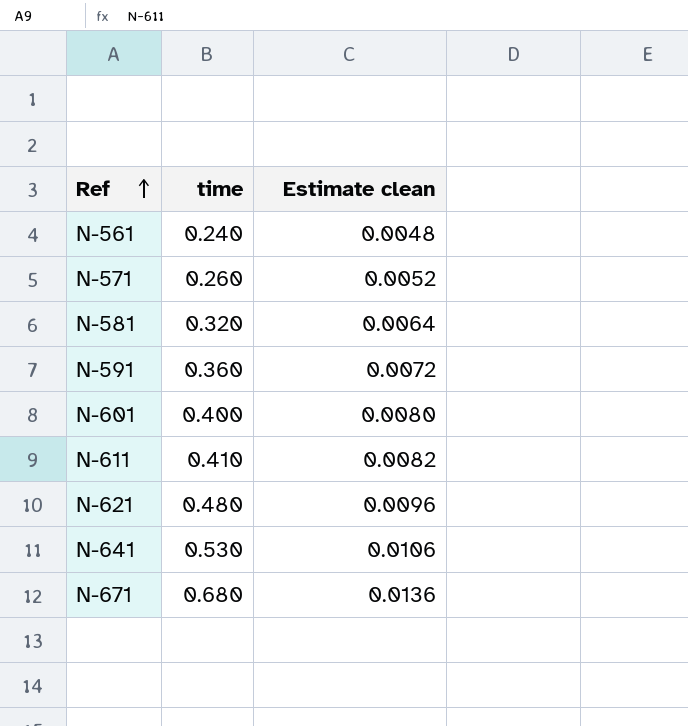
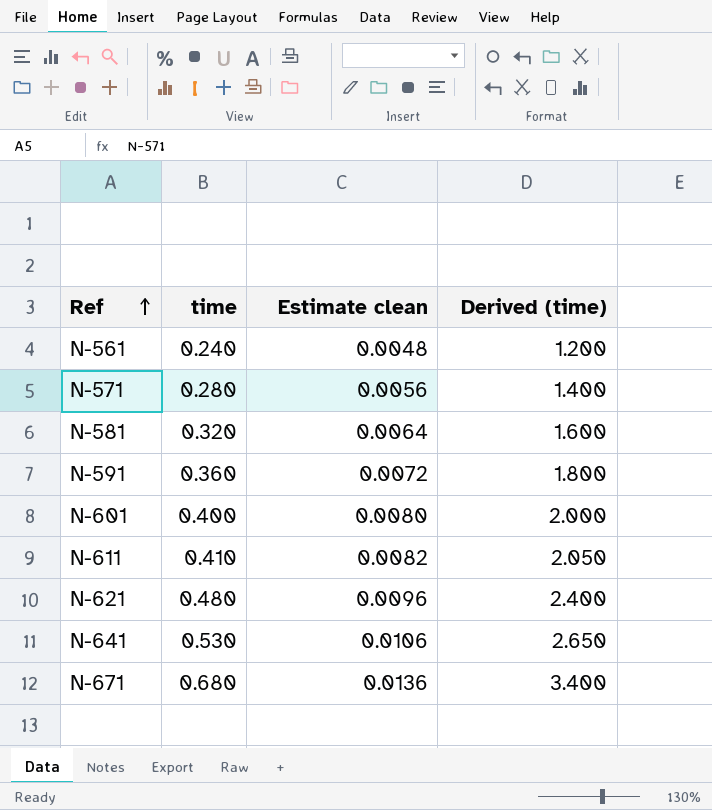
column Derived (time) | formula: none -> [time] * 5
N-571 | time: 0.260 -> 0.280
N-571 | Estimate clean: 0.0052 -> 0.0056

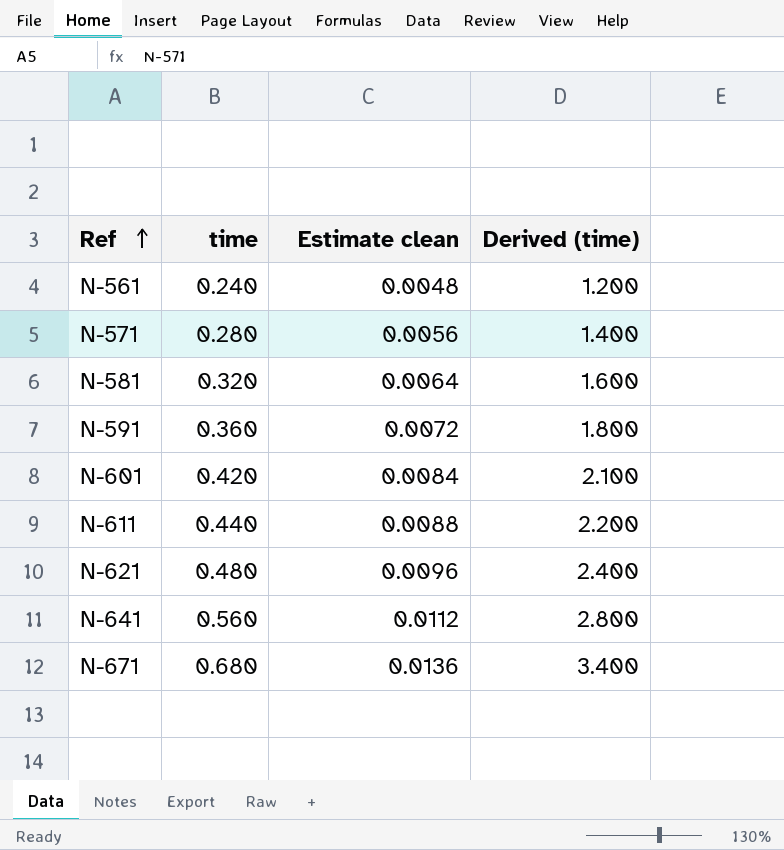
N-601 | time: 0.400 -> 0.420
N-601 | Estimate clean: 0.0080 -> 0.0084
N-601 | Derived (time): 2.000 -> 2.100
N-611 | time: 0.410 -> 0.440
N-611 | Estimate clean: 0.0082 -> 0.0088
N-611 | Derived (time): 2.050 -> 2.200
N-641 | time: 0.530 -> 0.560
N-641 | Estimate clean: 0.0106 -> 0.0112
N-641 | Derived (time): 2.650 -> 2.800

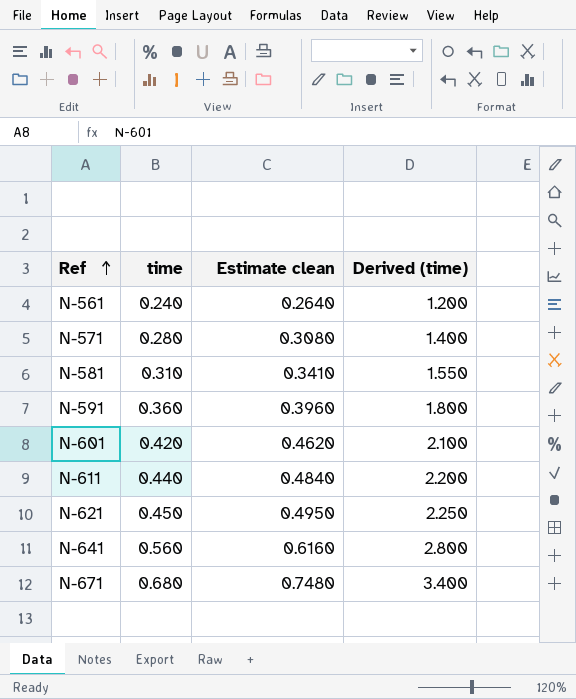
column Estimate clean | formula: [time] * 0.02 -> [time] * 1.1
N-581 | time: 0.320 -> 0.310
N-581 | Derived (time): 1.600 -> 1.550
N-621 | time: 0.480 -> 0.450
N-621 | Derived (time): 2.400 -> 2.250

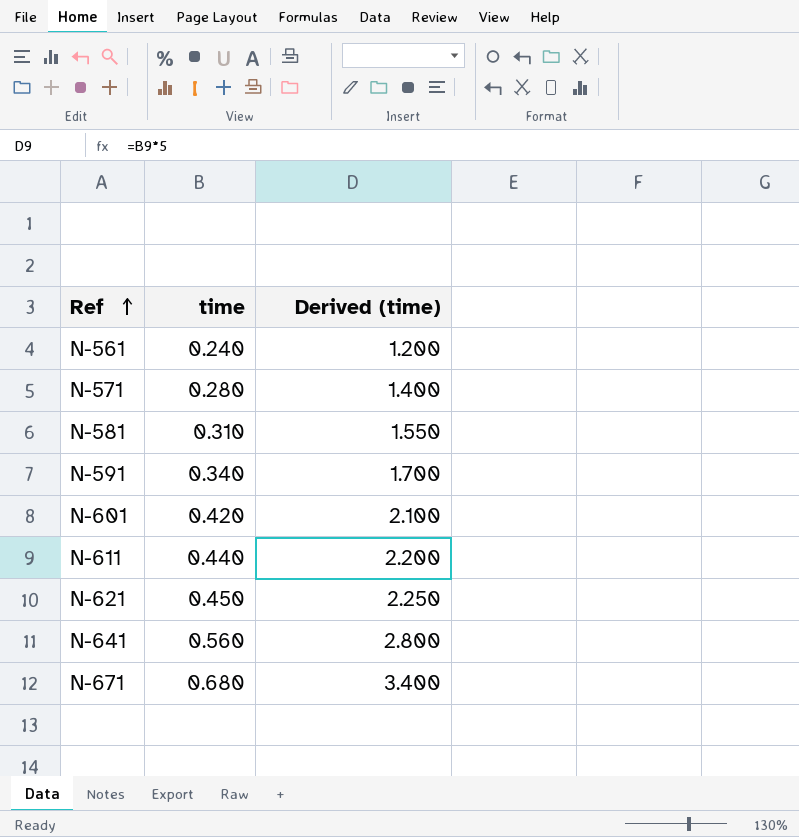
column Estimate clean | formula: [time] * 1.1 -> none
N-591 | time: 0.360 -> 0.340
N-591 | Derived (time): 1.800 -> 1.700

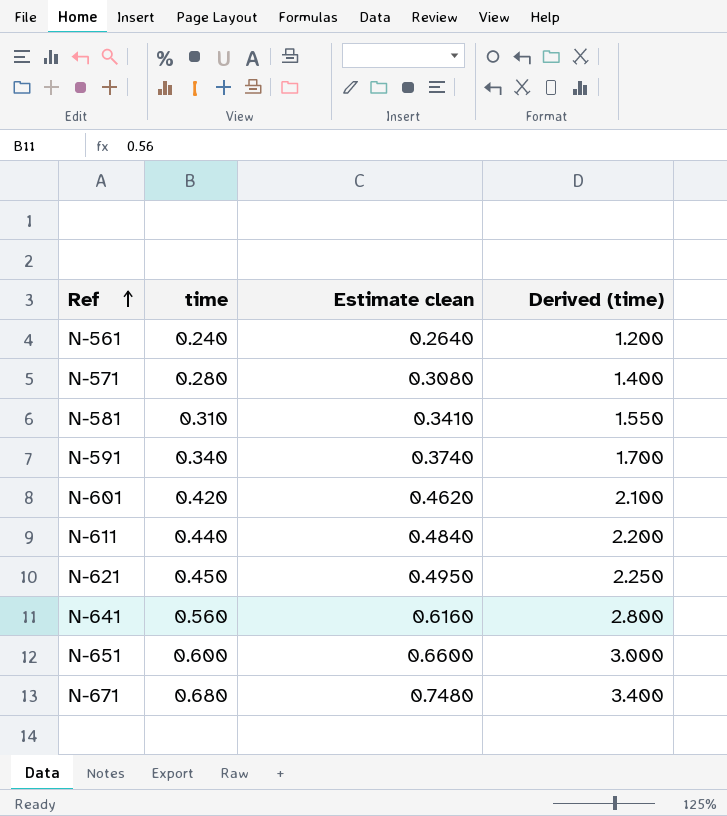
column Estimate clean | formula: none -> [time] * 1.1
row N-651: none -> 0.600 | 0.6600 | 3.000

